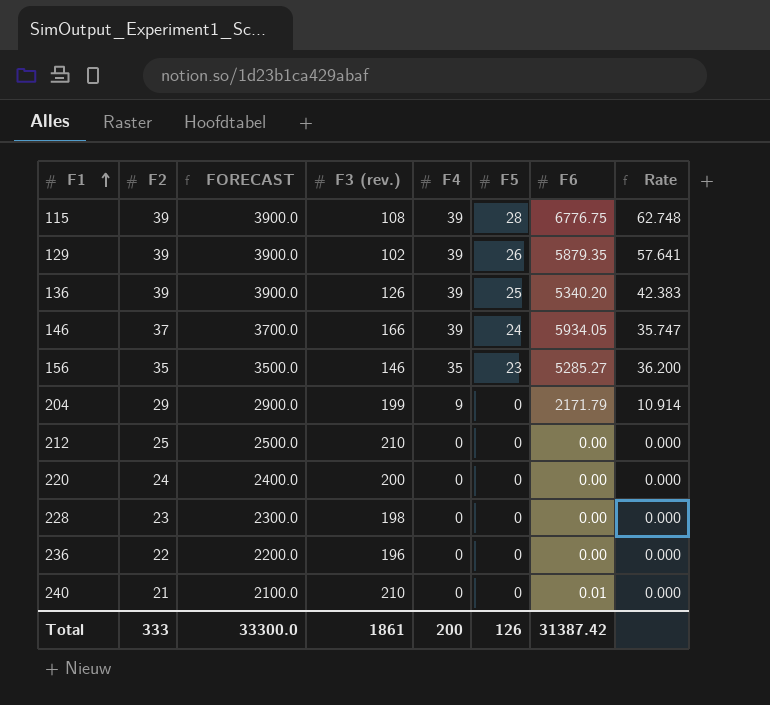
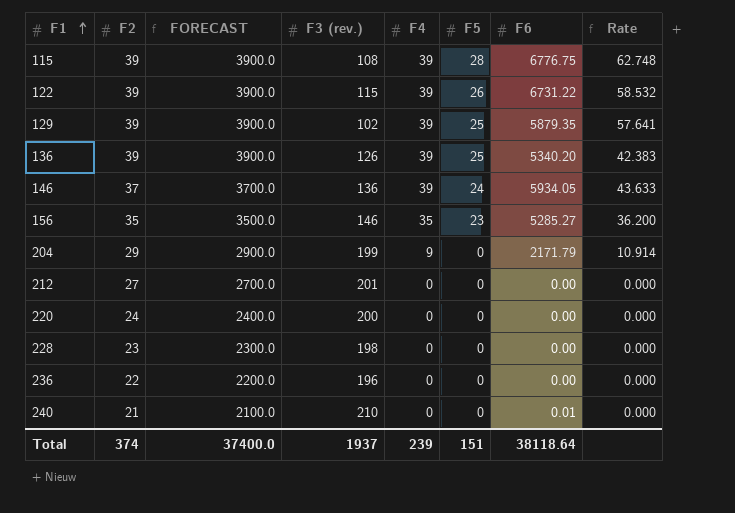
row 122: none -> 39 | 3900.0 | 115 | 39 | 26 | 6731.22 | 58.532
129 | F5: 26 -> 25
146 | F3 (rev.): 166 -> 136
146 | Rate: 35.747 -> 43.633
212 | F2: 25 -> 27
212 | FORECAST: 2500.0 -> 2700.0
212 | F3 (rev.): 210 -> 201
Total | F2: 333 -> 374
Total | FORECAST: 33300.0 -> 37400.0
Total | F3 (rev.): 1861 -> 1937
Total | F4: 200 -> 239
Total | F5: 126 -> 151
Total | F6: 31387.42 -> 38118.64

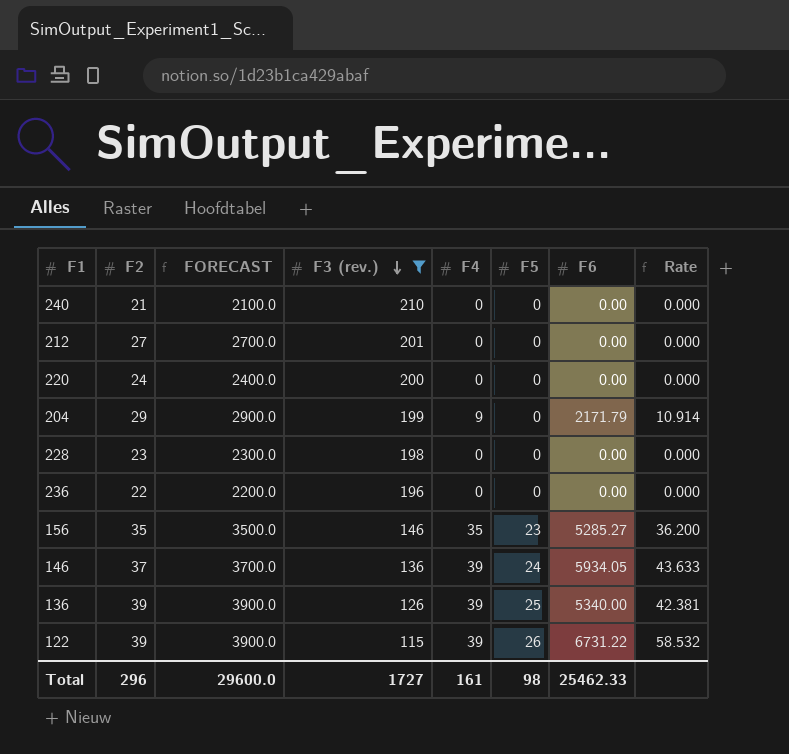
filter: none -> F3 (rev.) >= 115
row order: F1 ascending -> F3 (rev.) descending
240 | F6: 0.01 -> 0.00
136 | F6: 5340.20 -> 5340.00
136 | Rate: 42.383 -> 42.381
Total | F2: 374 -> 296
Total | FORECAST: 37400.0 -> 29600.0
Total | F3 (rev.): 1937 -> 1727
Total | F4: 239 -> 161
Total | F5: 151 -> 98
Total | F6: 38118.64 -> 25462.33

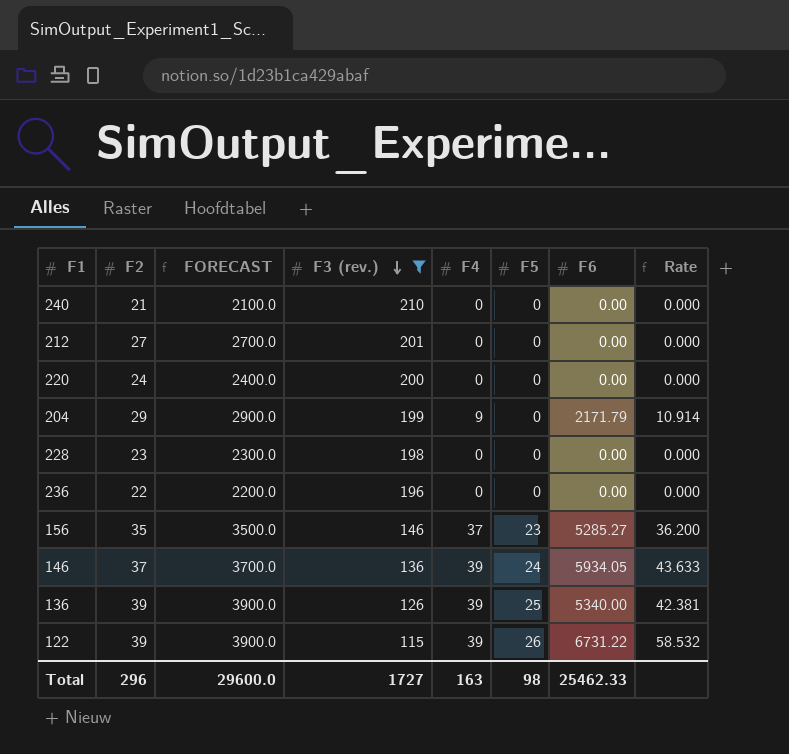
156 | F4: 35 -> 37
Total | F4: 161 -> 163

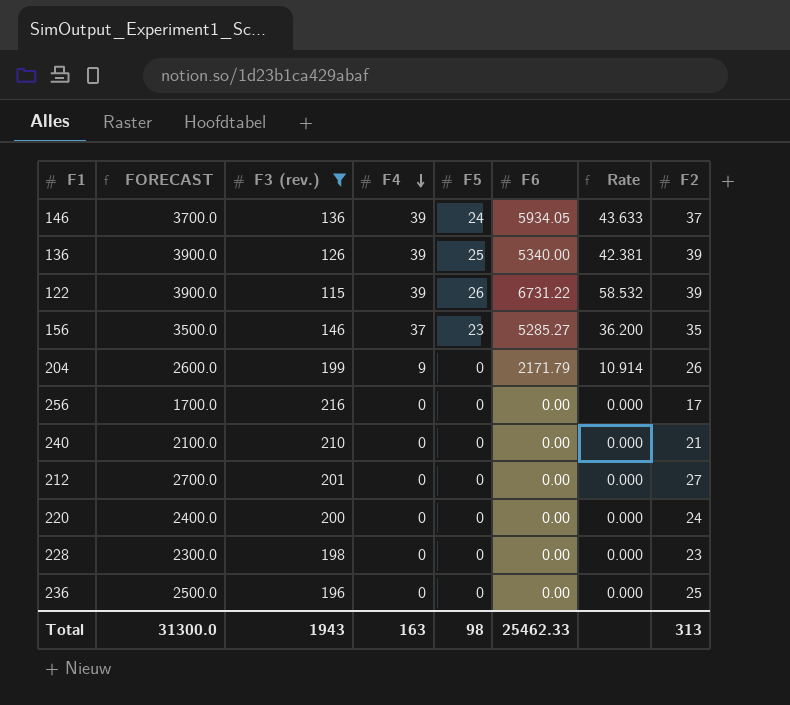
row order: F3 (rev.) descending -> F4 descending
column F2 | position: 2 -> 8
204 | FORECAST: 2900.0 -> 2600.0
204 | F2: 29 -> 26
row 256: none -> 1700.0 | 216 | 0 | 0 | 0.00 | 0.000 | 17
236 | FORECAST: 2200.0 -> 2500.0
236 | F2: 22 -> 25
Total | FORECAST: 29600.0 -> 31300.0
Total | F3 (rev.): 1727 -> 1943
Total | F2: 296 -> 313

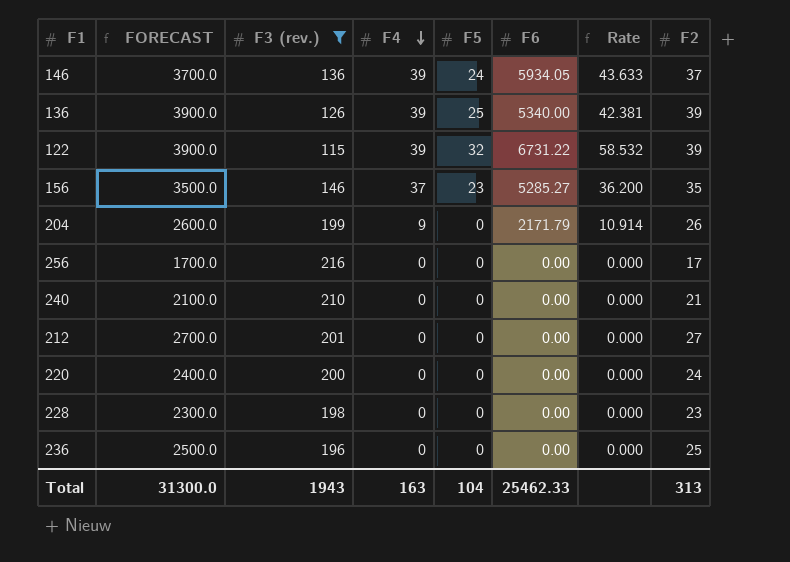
122 | F5: 26 -> 32
Total | F5: 98 -> 104

